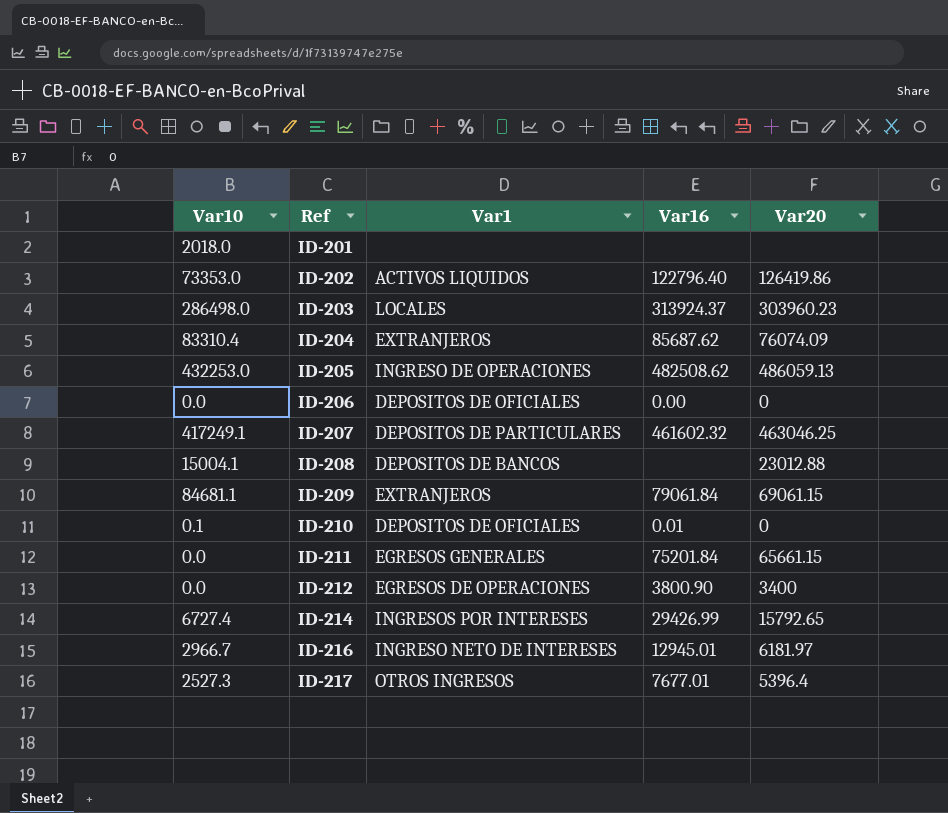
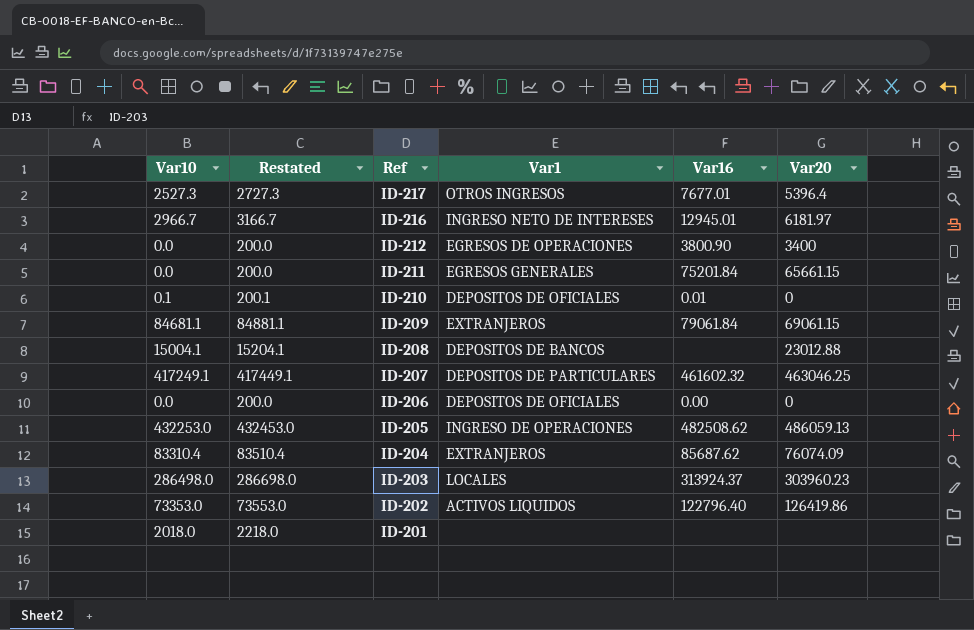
row order: Ref ascending -> Ref descending
column Restated | formula: none -> [Var10] + 200
row ID-214: 6727.4 | INGRESOS POR INTERESES | 29426.99 | 15792.65 -> none

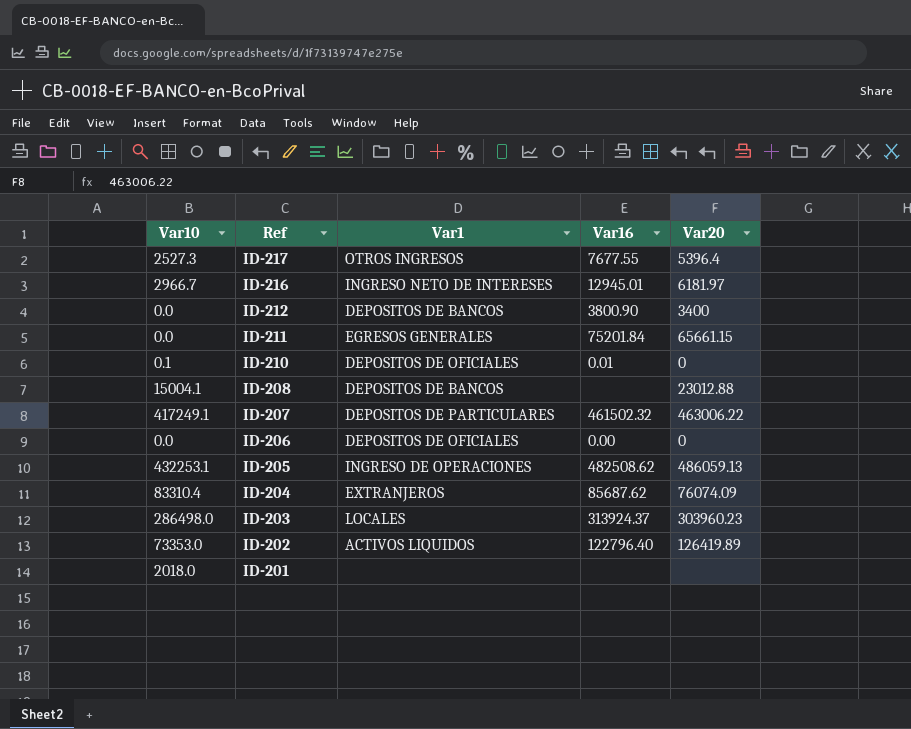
column Restated | formula: [Var10] + 200 -> none
row ID-209: 84681.1 | 84881.1 | EXTRANJEROS | 79061.84 | 69061.15 -> none
ID-217 | Var16: 7677.01 -> 7677.55
ID-212 | Var1: EGRESOS DE OPERACIONES -> DEPOSITOS DE BANCOS
ID-207 | Var16: 461602.32 -> 461502.32
ID-207 | Var20: 463046.25 -> 463006.22
ID-205 | Var10: 432253.0 -> 432253.1
ID-202 | Var20: 126419.86 -> 126419.89

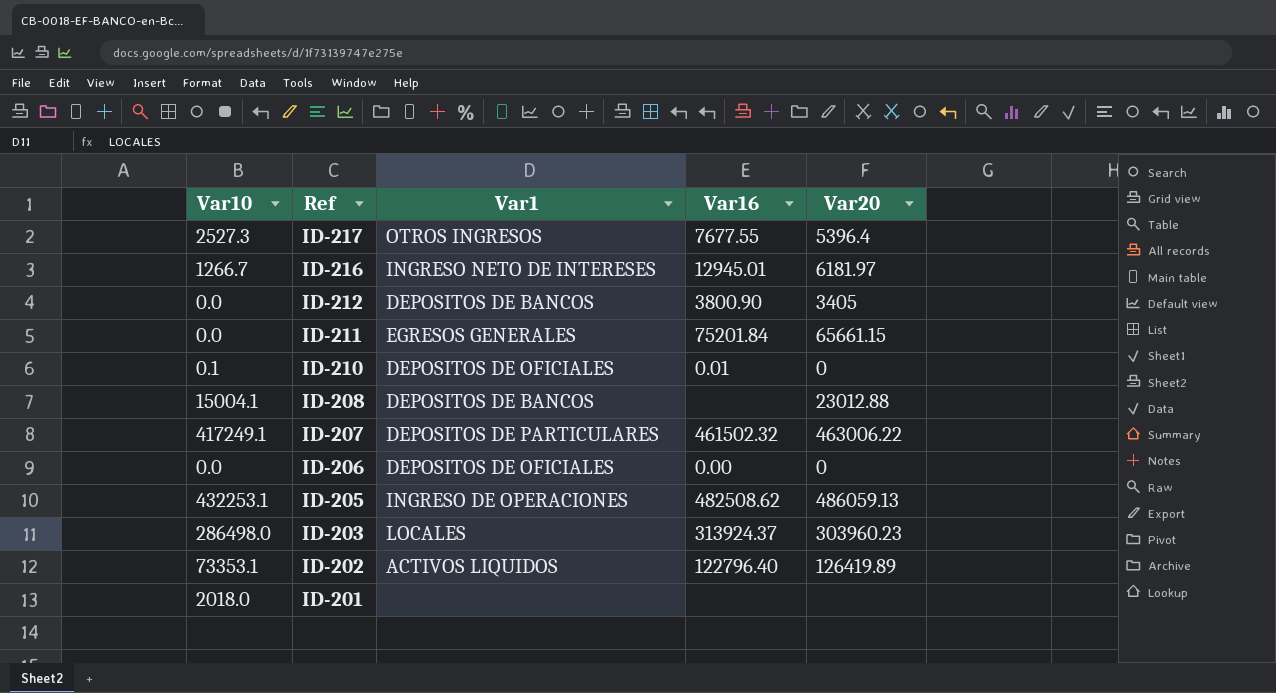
row ID-204: 83310.4 | EXTRANJEROS | 85687.62 | 76074.09 -> none
ID-216 | Var10: 2966.7 -> 1266.7
ID-212 | Var20: 3400 -> 3405
ID-202 | Var10: 73353.0 -> 73353.1

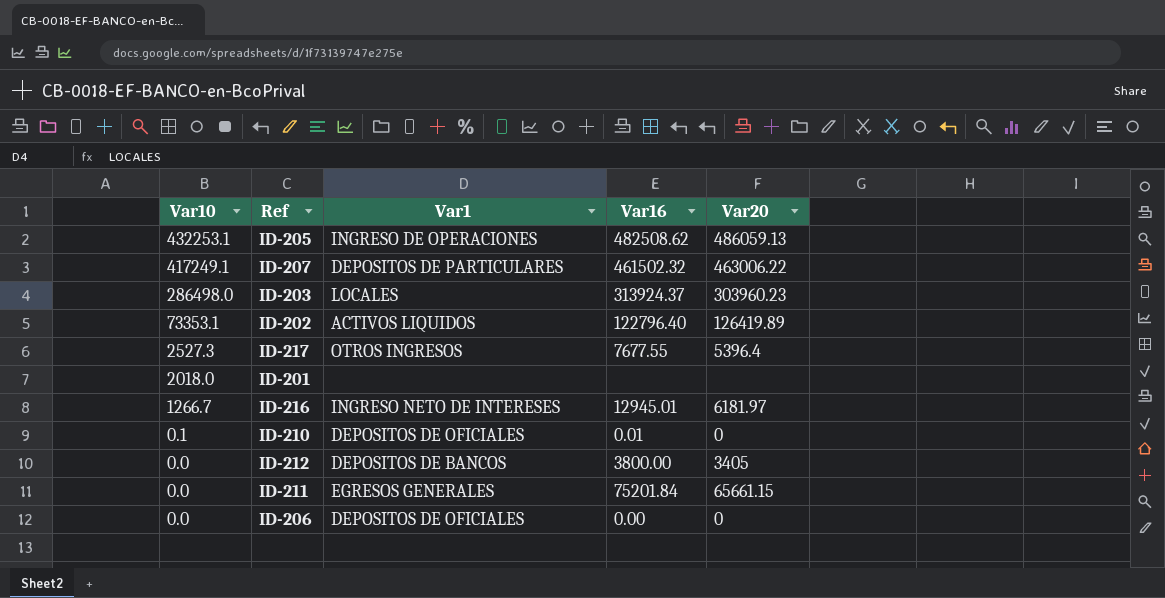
row order: Ref descending -> Var10 descending
row ID-208: 15004.1 | DEPOSITOS DE BANCOS | none | 23012.88 -> none
ID-212 | Var16: 3800.90 -> 3800.00

